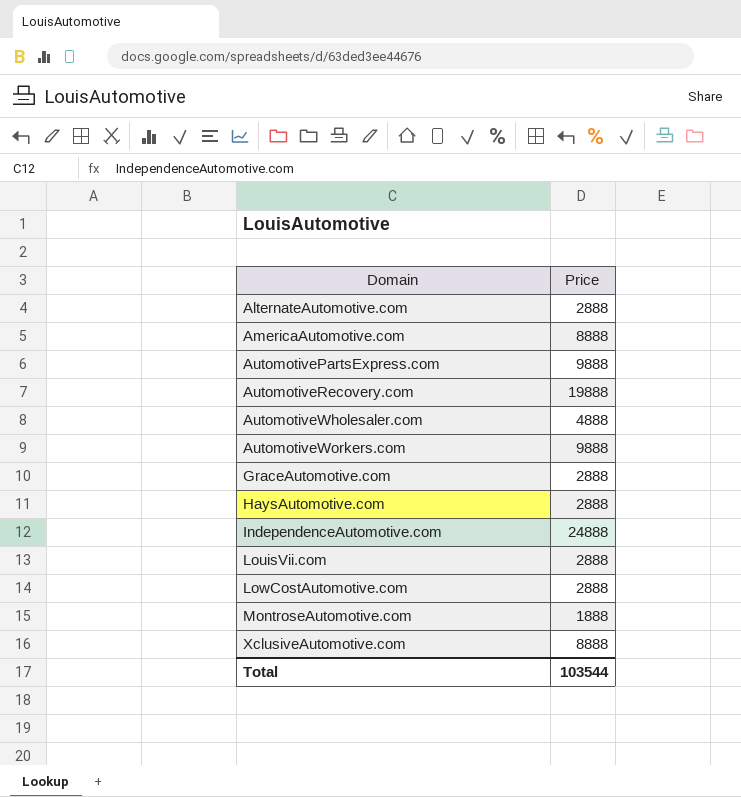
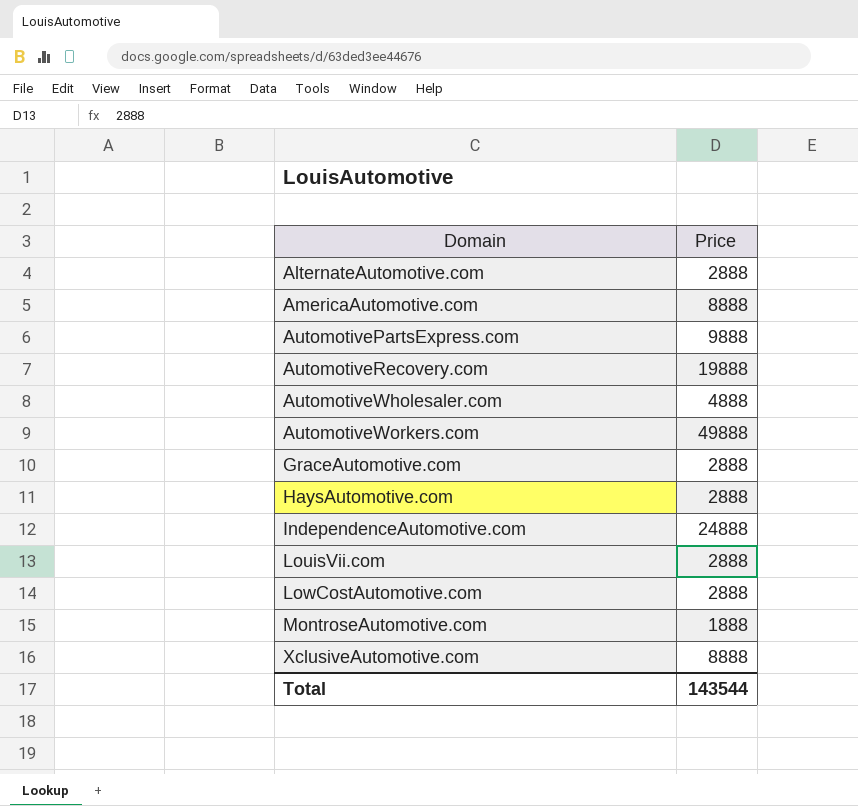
AutomotiveWorkers.com | Price: 9888 -> 49888
Total | Price: 103544 -> 143544

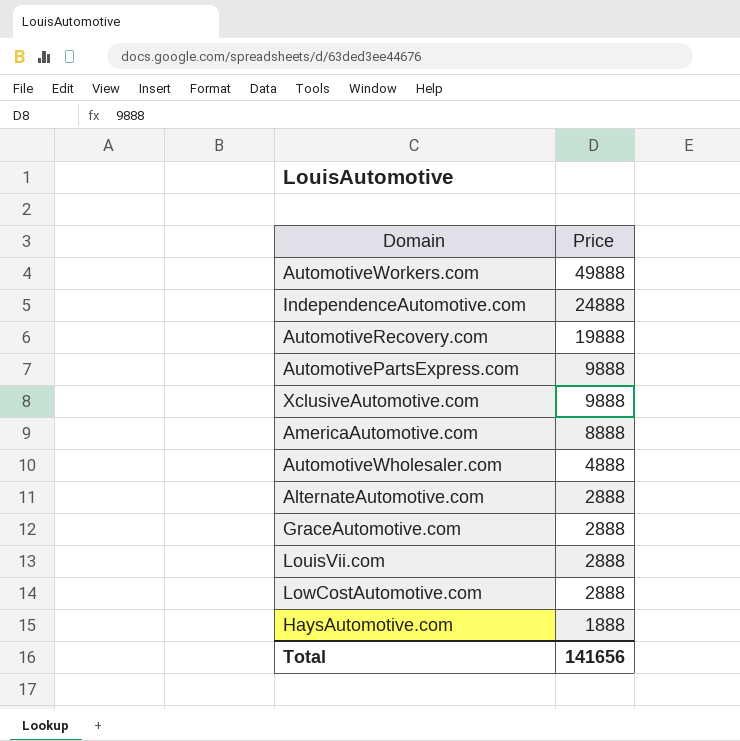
row order: Domain ascending -> Price descending
row MontroseAutomotive.com: 1888 -> none
XclusiveAutomotive.com | Price: 8888 -> 9888
HaysAutomotive.com | Price: 2888 -> 1888
Total | Price: 143544 -> 141656

